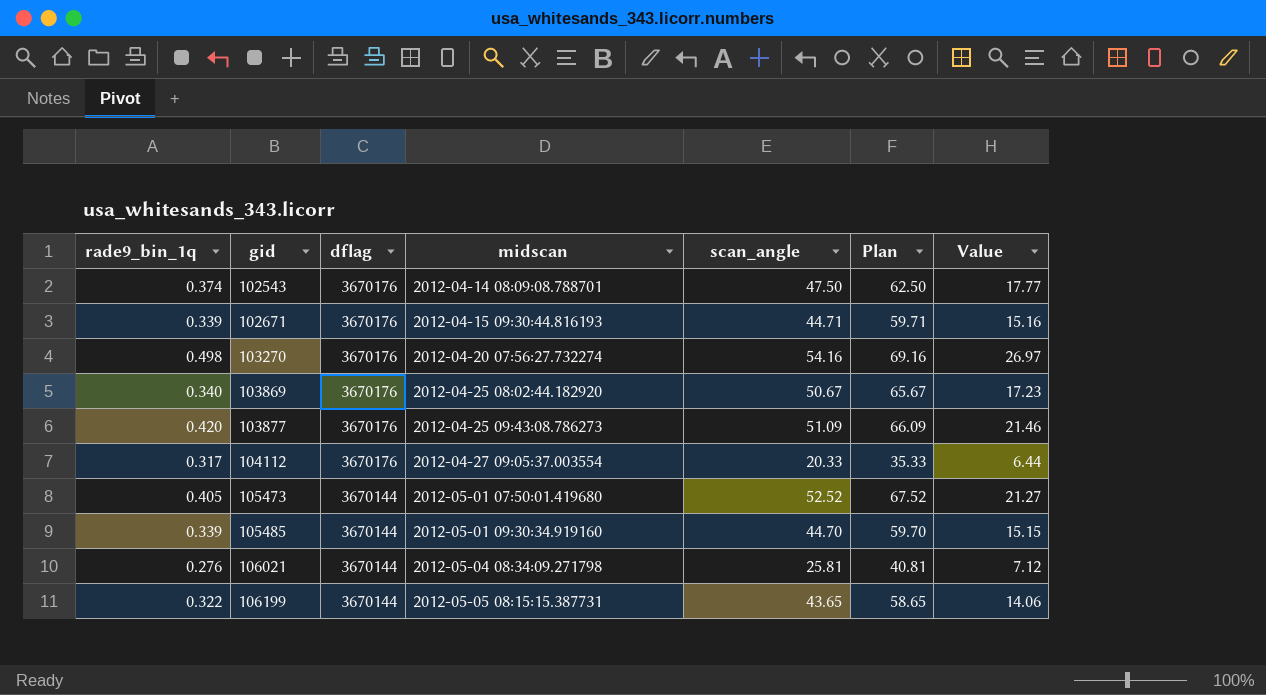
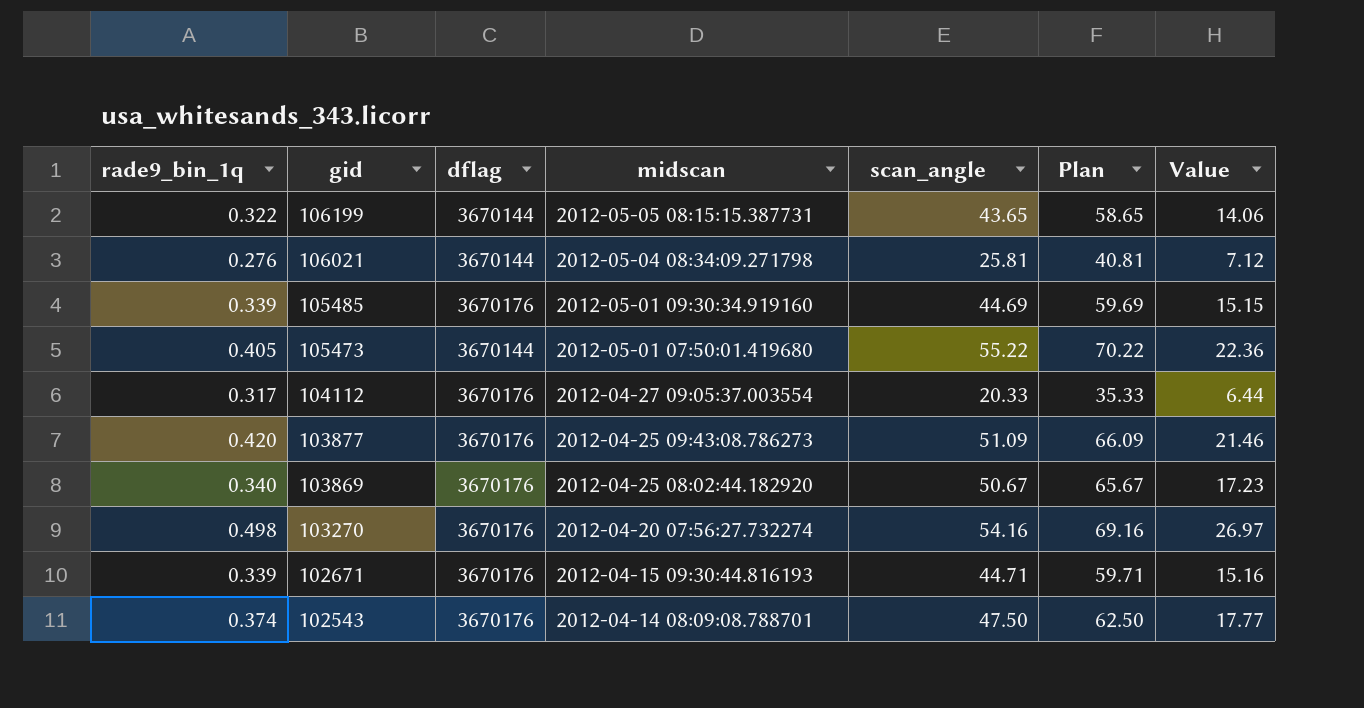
row order: gid ascending -> gid descending
105485 | dflag: 3670144 -> 3670176
105485 | scan_angle: 44.70 -> 44.69
105485 | Plan: 59.70 -> 59.69
105473 | scan_angle: 52.52 -> 55.22
105473 | Plan: 67.52 -> 70.22
105473 | Value: 21.27 -> 22.36

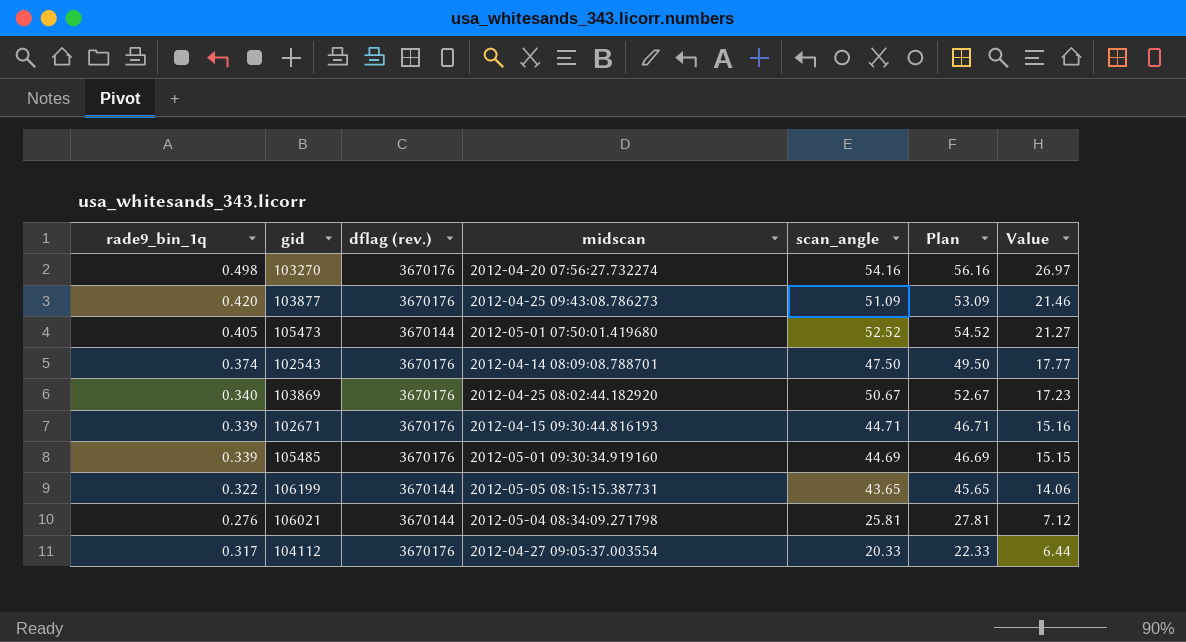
row order: gid descending -> Value descending
column name: dflag -> dflag (rev.)
column Plan | formula: [scan_angle] + 15 -> [scan_angle] + 2
105473 | scan_angle: 55.22 -> 52.52
105473 | Value: 22.36 -> 21.27

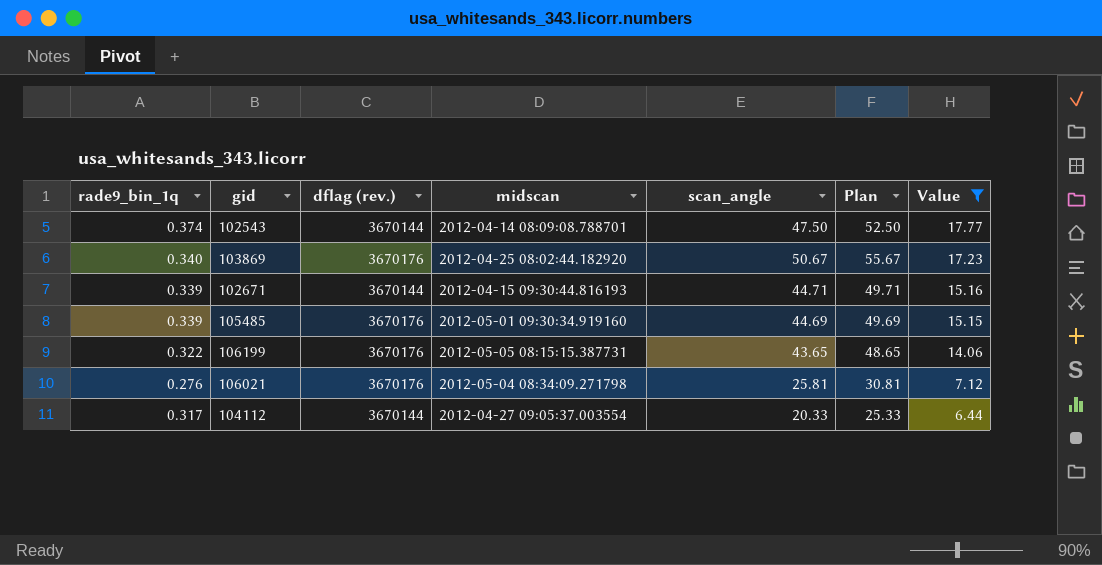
filter: none -> Value <= 17.77
column Plan | formula: [scan_angle] + 2 -> [scan_angle] + 5
102543 | dflag (rev.): 3670176 -> 3670144
102671 | dflag (rev.): 3670176 -> 3670144
106199 | dflag (rev.): 3670144 -> 3670176
106021 | dflag (rev.): 3670144 -> 3670176
104112 | dflag (rev.): 3670176 -> 3670144

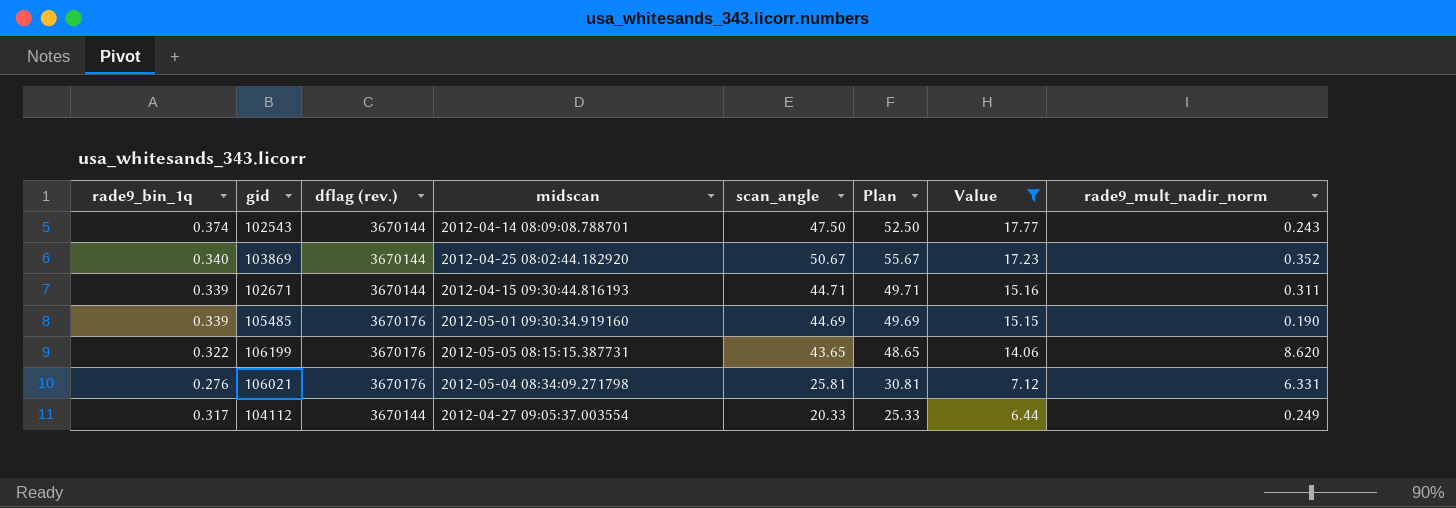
column rade9_mult_nadir_norm | position: none -> 8
103869 | dflag (rev.): 3670176 -> 3670144

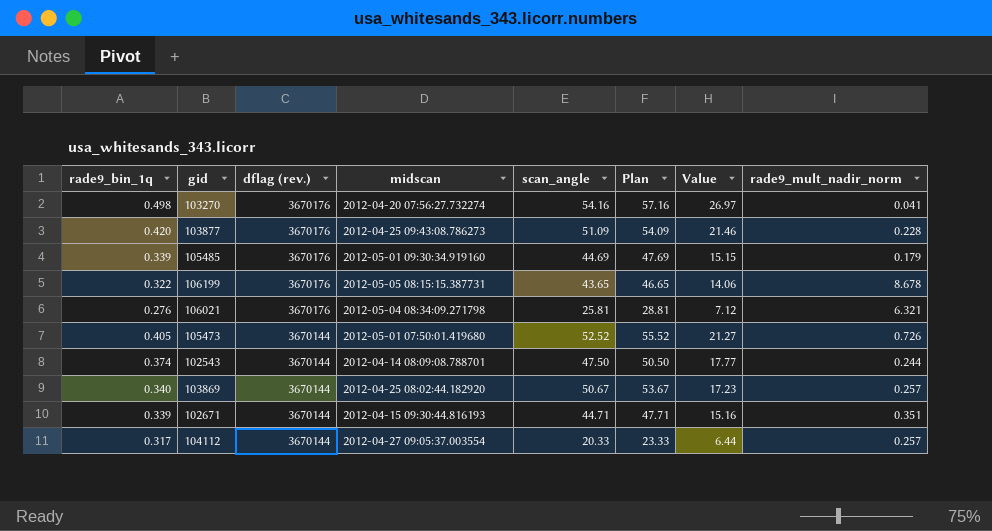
filter: Value <= 17.77 -> none
row order: Value descending -> dflag (rev.) descending
column Plan | formula: [scan_angle] + 5 -> [scan_angle] + 3
105485 | rade9_mult_nadir_norm: 0.190 -> 0.179
106199 | rade9_mult_nadir_norm: 8.620 -> 8.678
106021 | rade9_mult_nadir_norm: 6.331 -> 6.321
102543 | rade9_mult_nadir_norm: 0.243 -> 0.244
103869 | rade9_mult_nadir_norm: 0.352 -> 0.257
102671 | rade9_mult_nadir_norm: 0.311 -> 0.351
104112 | rade9_mult_nadir_norm: 0.249 -> 0.257

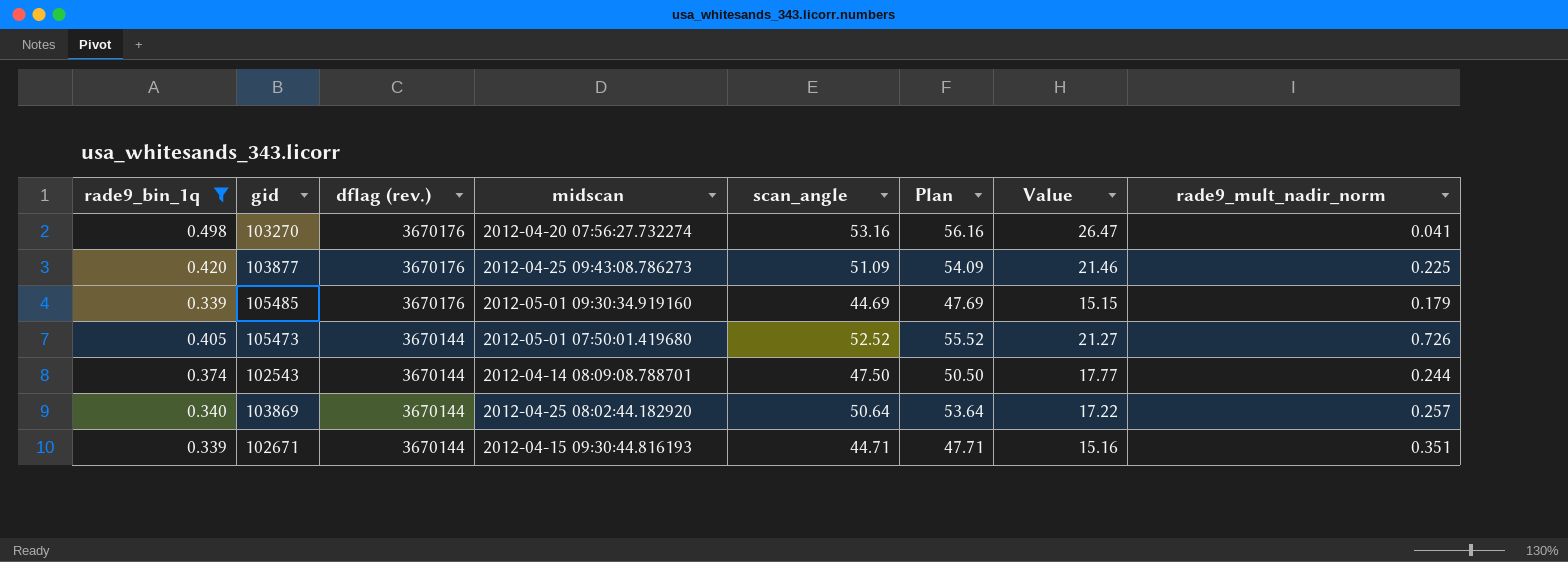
filter: none -> rade9_bin_1q >= 0.339
103270 | scan_angle: 54.16 -> 53.16
103270 | Plan: 57.16 -> 56.16
103270 | Value: 26.97 -> 26.47
103877 | rade9_mult_nadir_norm: 0.228 -> 0.225
103869 | scan_angle: 50.67 -> 50.64
103869 | Plan: 53.67 -> 53.64
103869 | Value: 17.23 -> 17.22

